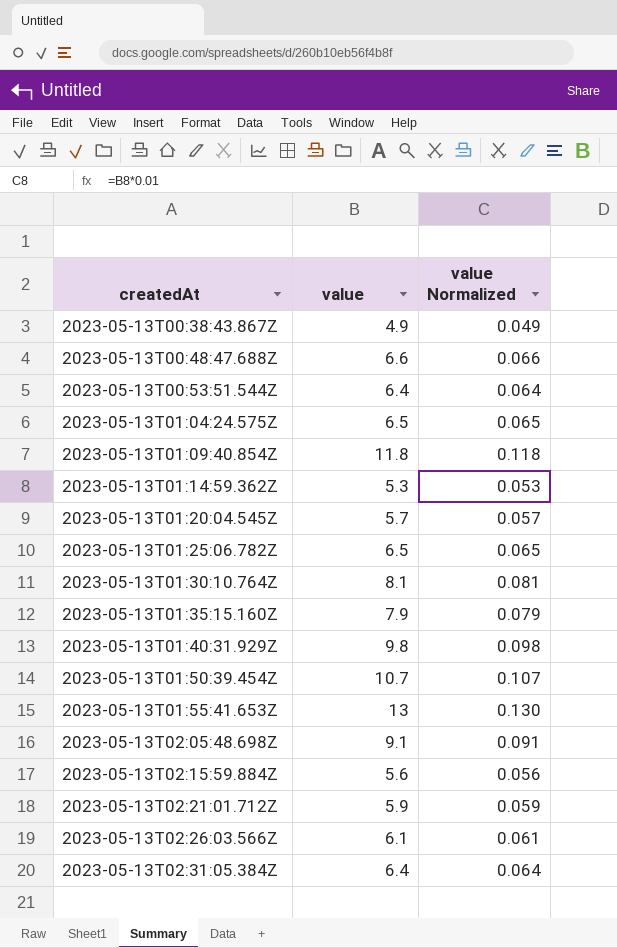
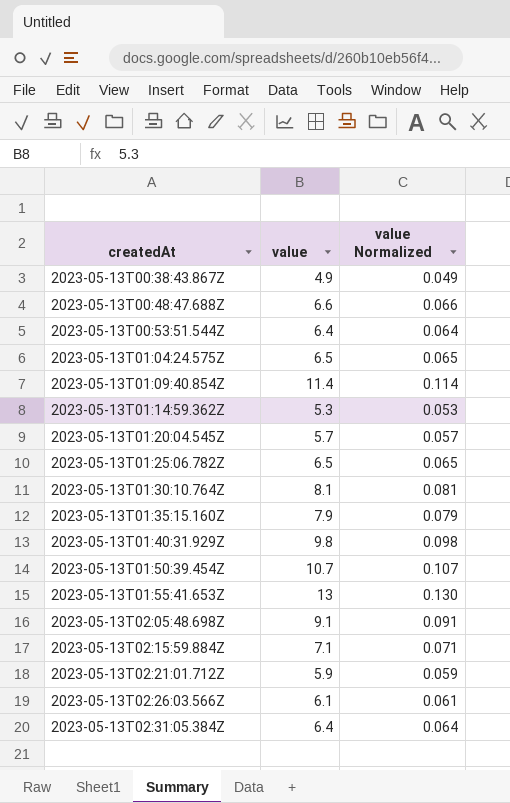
2023-05-13T01:09:40.854Z | value: 11.8 -> 11.4
2023-05-13T01:09:40.854Z | value Normalized: 0.118 -> 0.114
2023-05-13T02:15:59.884Z | value: 5.6 -> 7.1
2023-05-13T02:15:59.884Z | value Normalized: 0.056 -> 0.071

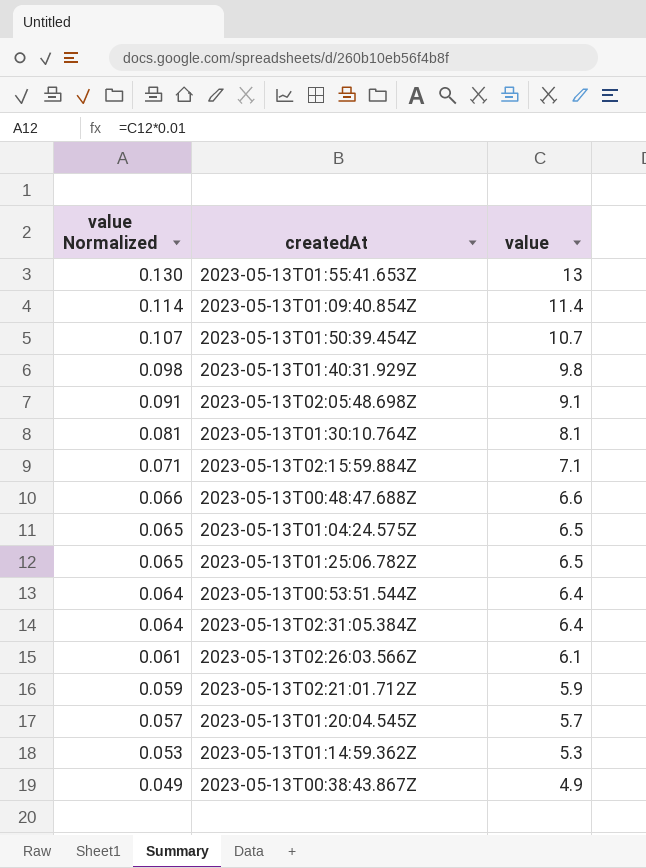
row order: createdAt ascending -> value Normalized descending
column value Normalized | position: 3 -> 1
row 2023-05-13T01:35:15.160Z: 7.9 | 0.079 -> none

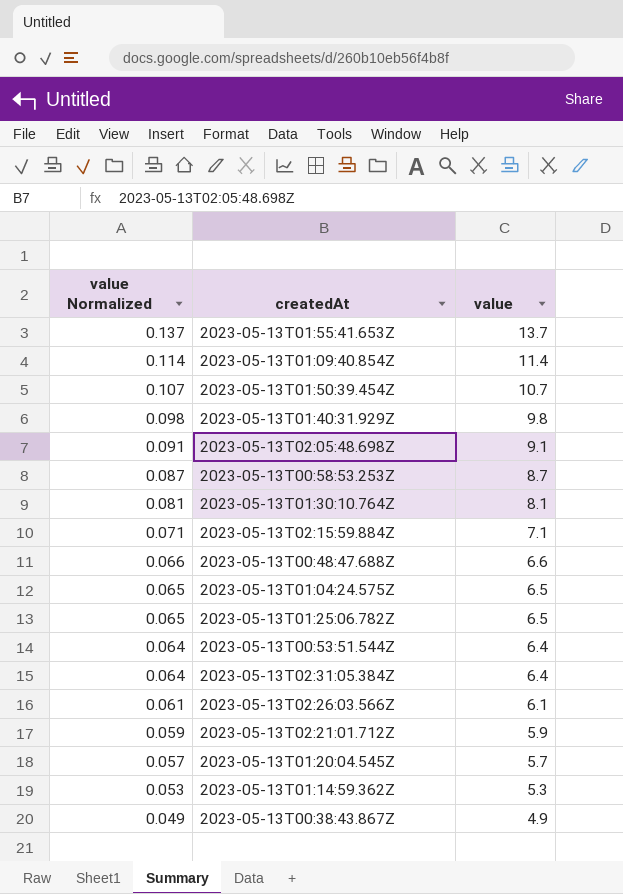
2023-05-13T01:55:41.653Z | value Normalized: 0.130 -> 0.137
2023-05-13T01:55:41.653Z | value: 13 -> 13.7
row 2023-05-13T00:58:53.253Z: none -> 0.087 | 8.7

